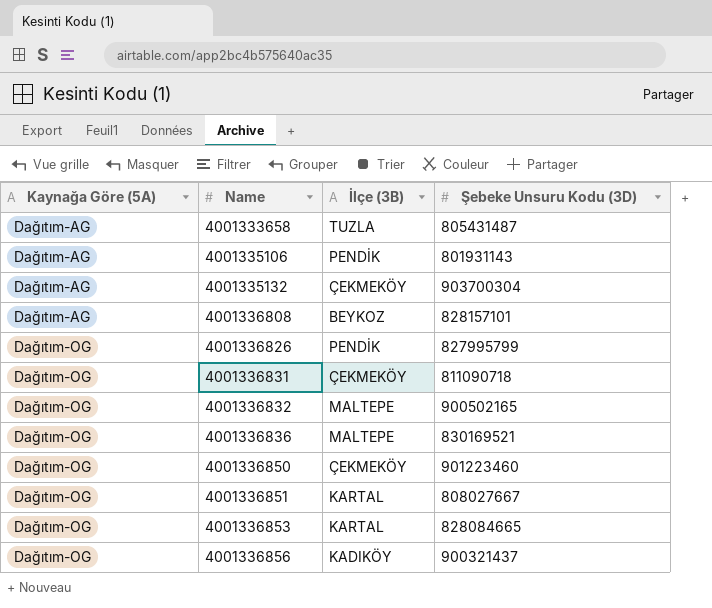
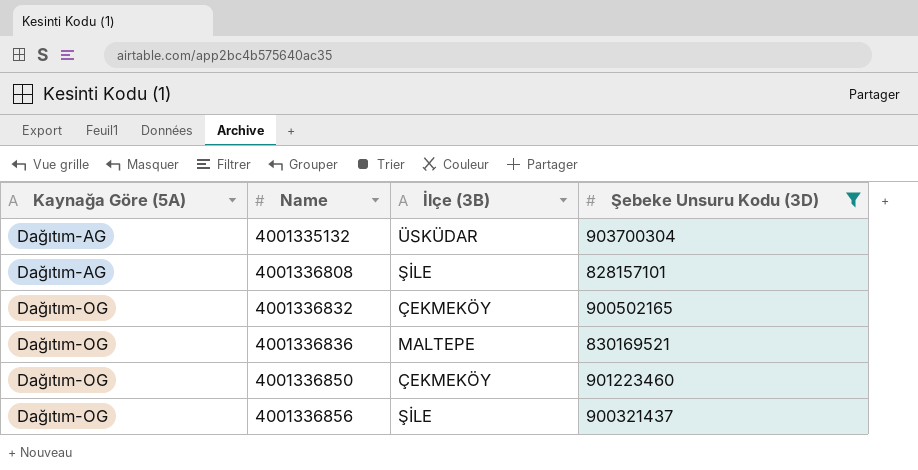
filter: none -> Şebeke Unsuru Kodu (3D) >= 828157101
4001335132 | İlçe (3B): ÇEKMEKÖY -> ÜSKÜDAR
4001336808 | İlçe (3B): BEYKOZ -> ŞİLE
4001336832 | İlçe (3B): MALTEPE -> ÇEKMEKÖY
4001336856 | İlçe (3B): KADIKÖY -> ŞİLE

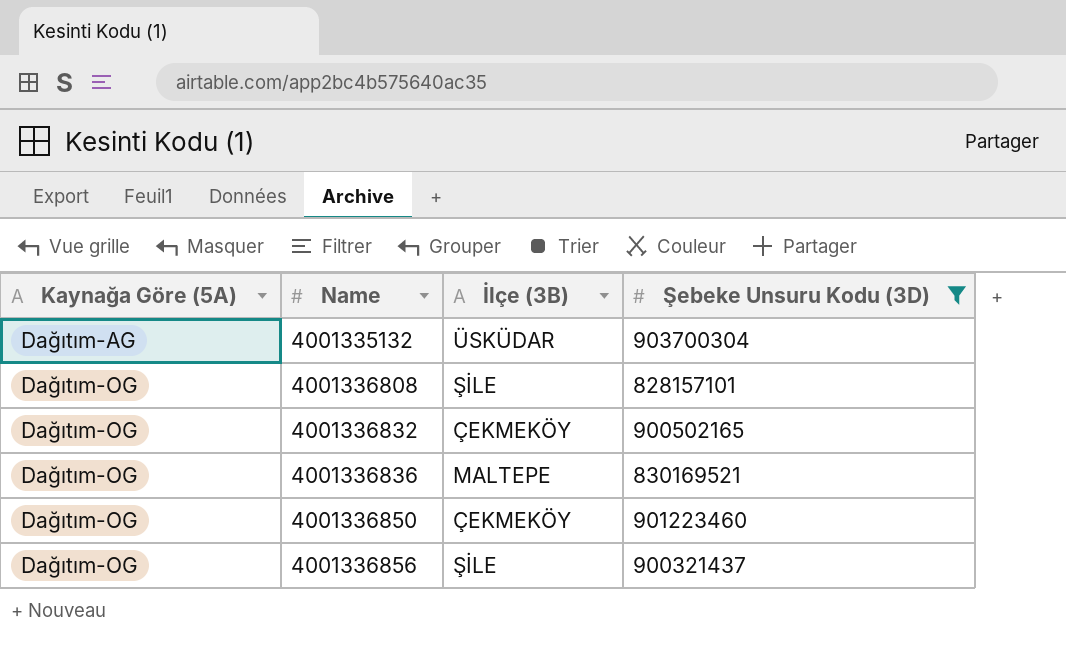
4001336808 | Kaynağa Göre (5A): Dağıtım-AG -> Dağıtım-OG

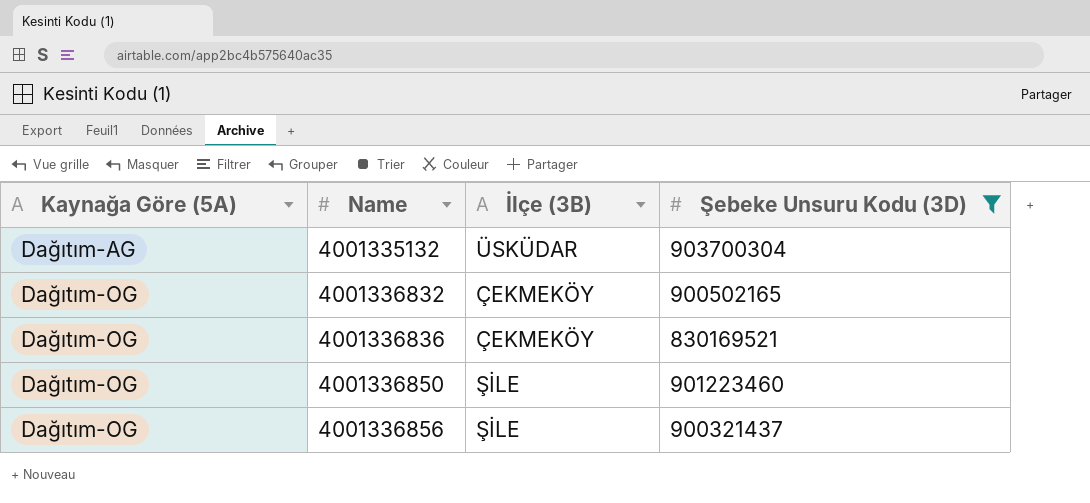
row 4001336808: Dağıtım-OG | ŞİLE | 828157101 -> none
4001336836 | İlçe (3B): MALTEPE -> ÇEKMEKÖY
4001336850 | İlçe (3B): ÇEKMEKÖY -> ŞİLE

